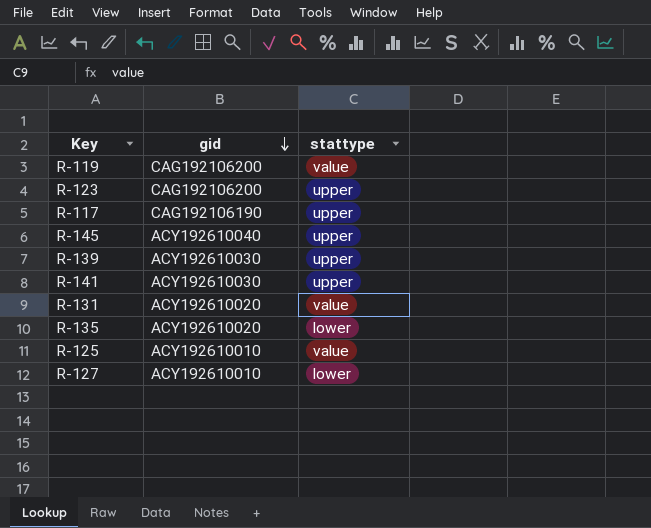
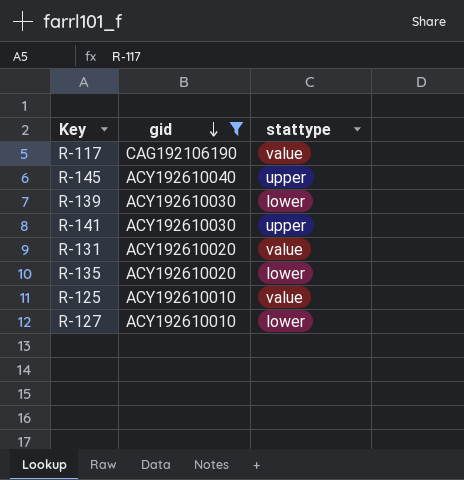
filter: none -> gid != CAG192106200
R-117 | stattype: upper -> value
R-139 | stattype: upper -> lower

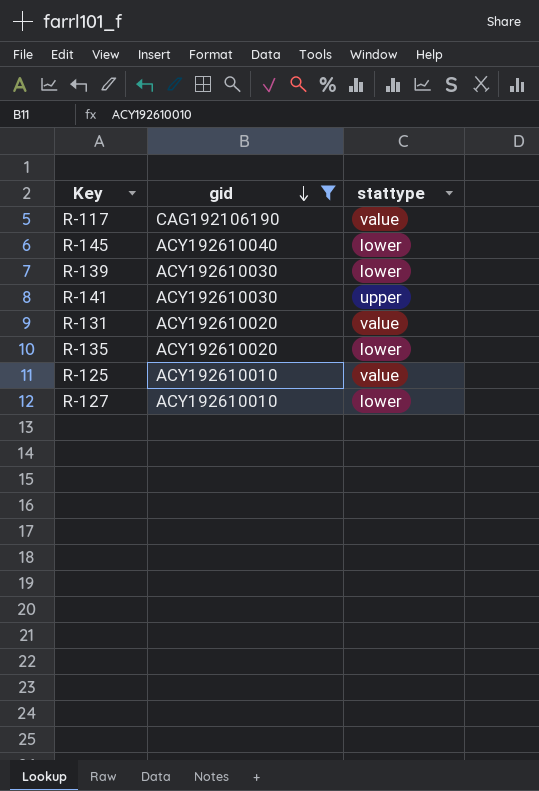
R-145 | stattype: upper -> lower

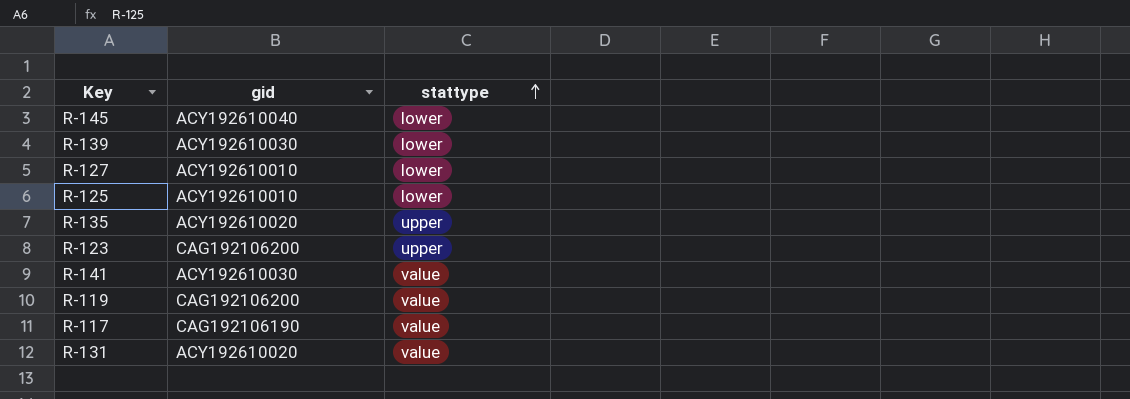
filter: gid != CAG192106200 -> none
row order: gid descending -> stattype ascending
R-125 | stattype: value -> lower
R-135 | stattype: lower -> upper
R-141 | stattype: upper -> value

